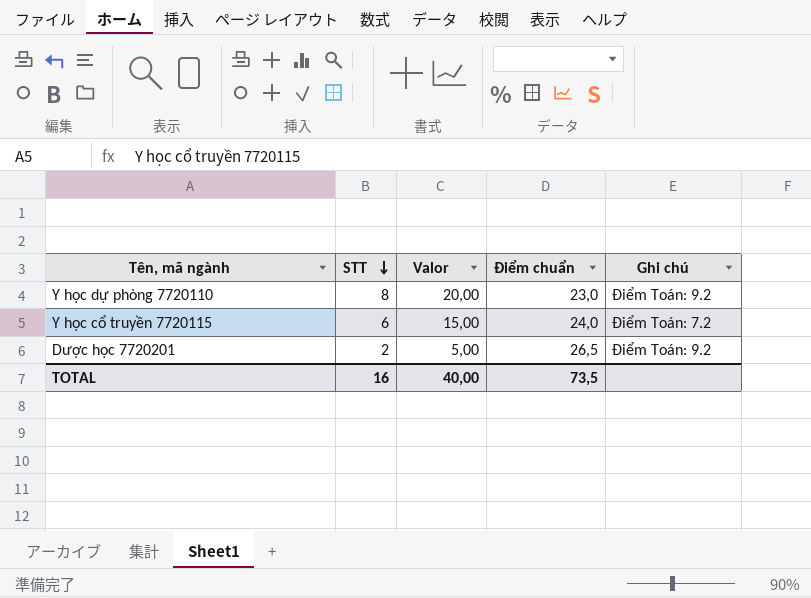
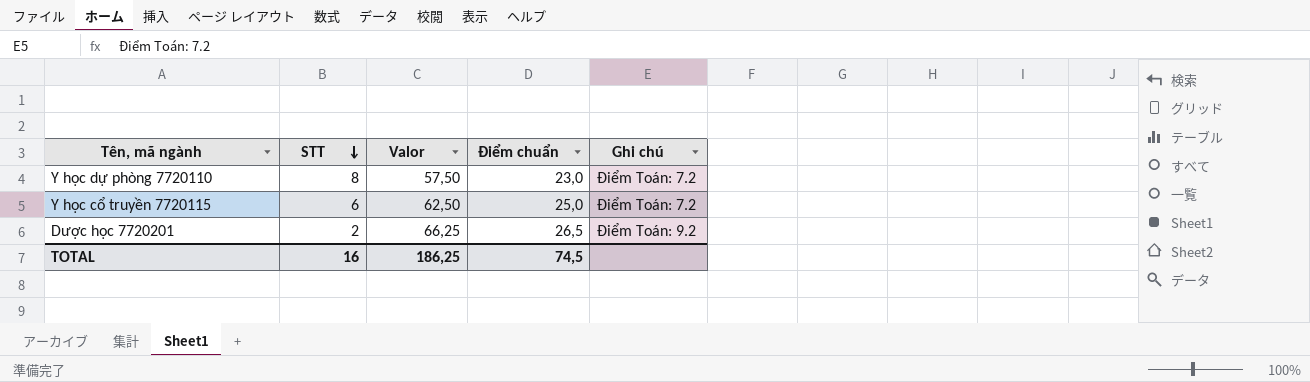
column Valor | formula: [STT] * 2,5 -> [Điểm chuẩn] * 2,5
Y học dự phòng 7720110 | Ghi chú: Điểm Toán: 9.2 -> Điểm Toán: 7.2
Y học cổ truyền 7720115 | Điểm chuẩn: 24,0 -> 25,0
TOTAL | Valor: 40,00 -> 186,25
TOTAL | Điểm chuẩn: 73,5 -> 74,5

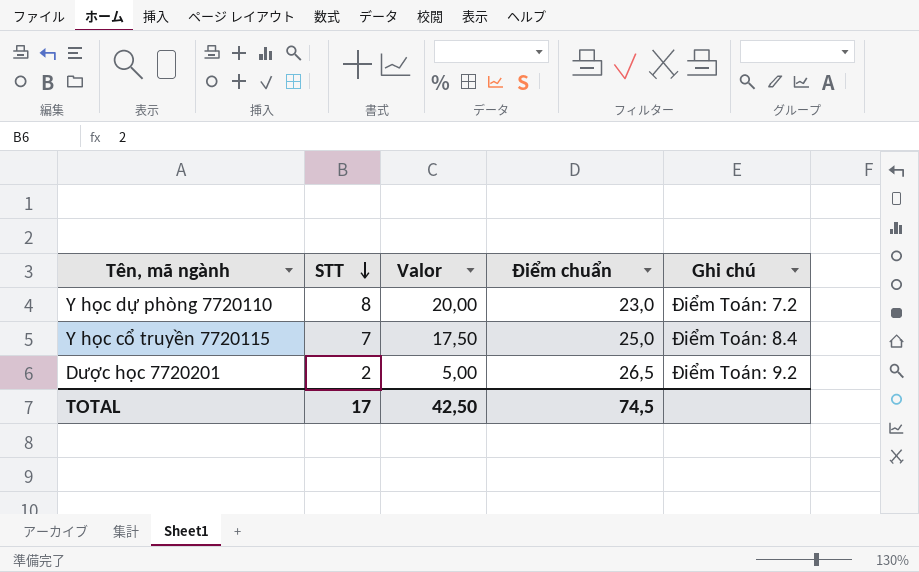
column Valor | formula: [Điểm chuẩn] * 2,5 -> [STT] * 2,5
Y học cổ truyền 7720115 | STT: 6 -> 7
Y học cổ truyền 7720115 | Ghi chú: Điểm Toán: 7.2 -> Điểm Toán: 8.4
TOTAL | STT: 16 -> 17
TOTAL | Valor: 186,25 -> 42,50

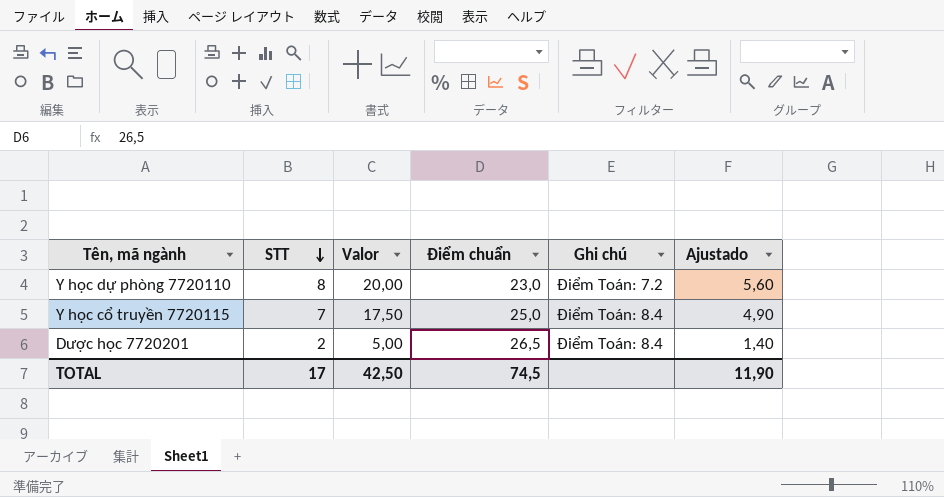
column Ajustado | formula: none -> [STT] * 0,7
Dược học 7720201 | Ghi chú: Điểm Toán: 9.2 -> Điểm Toán: 8.4

